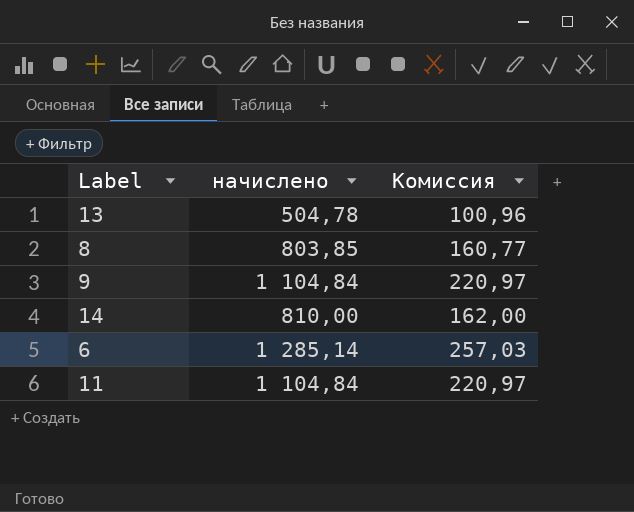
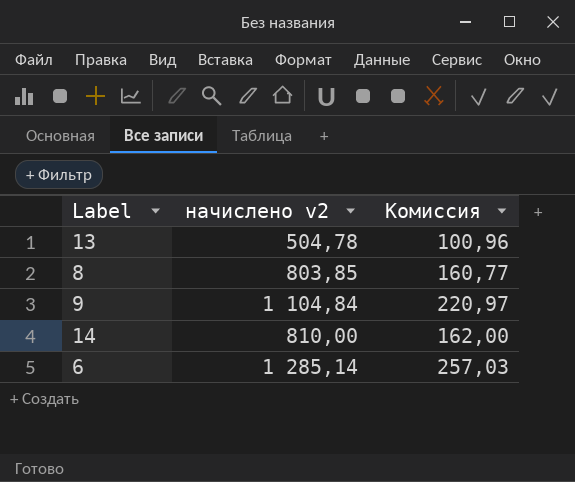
column name: начислено -> начислено v2
row 11: 1 104,84 | 220,97 -> none

